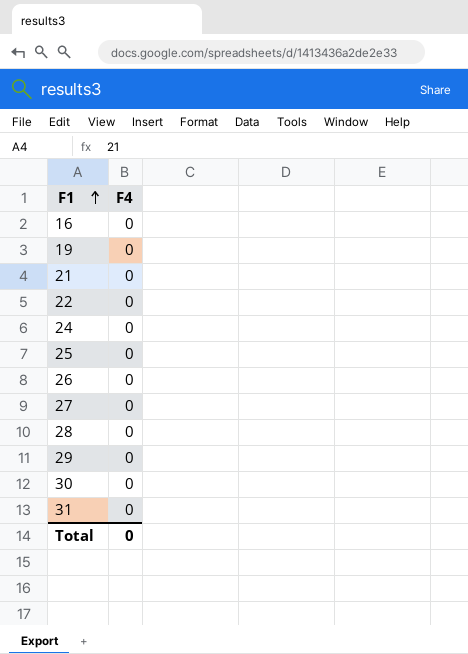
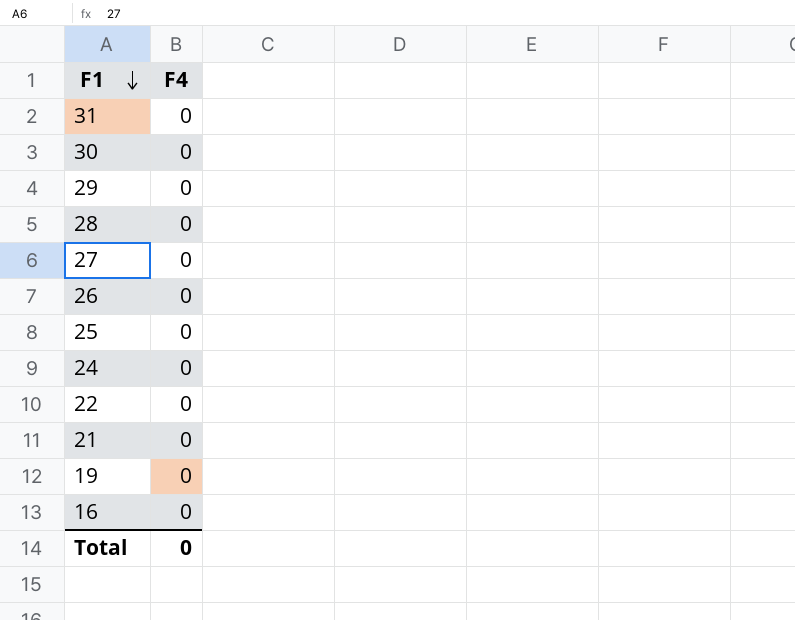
row order: F1 ascending -> F1 descending

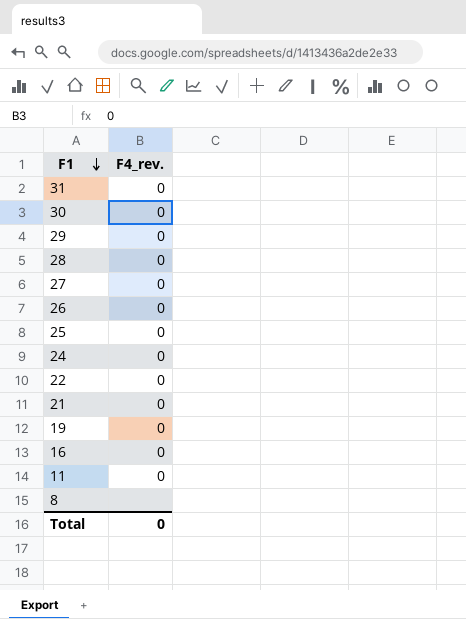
column name: F4 -> F4_rev.
row 11: none -> 0
row 8: none -> none

